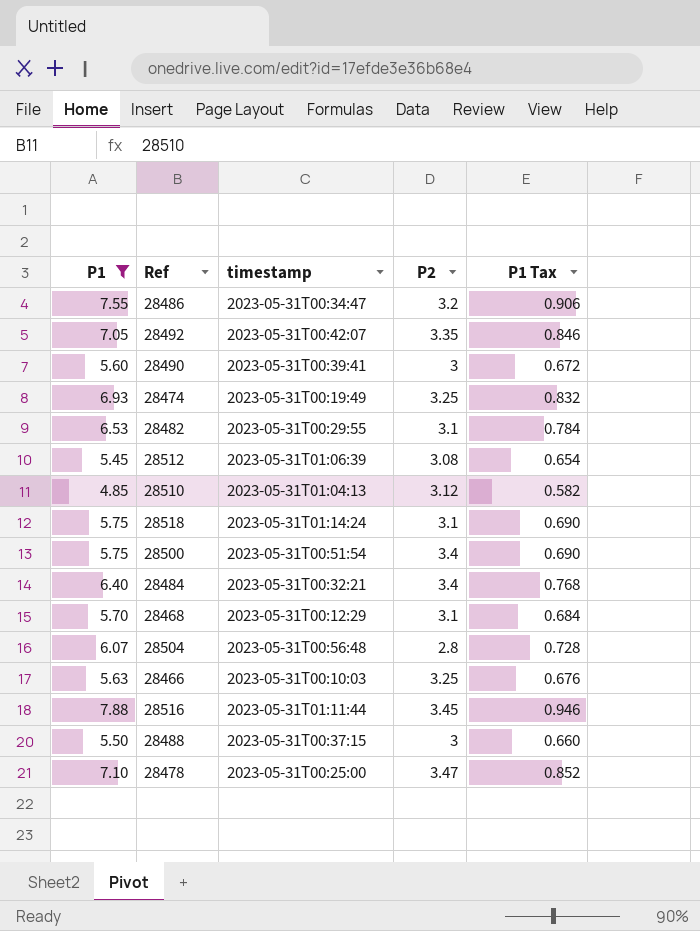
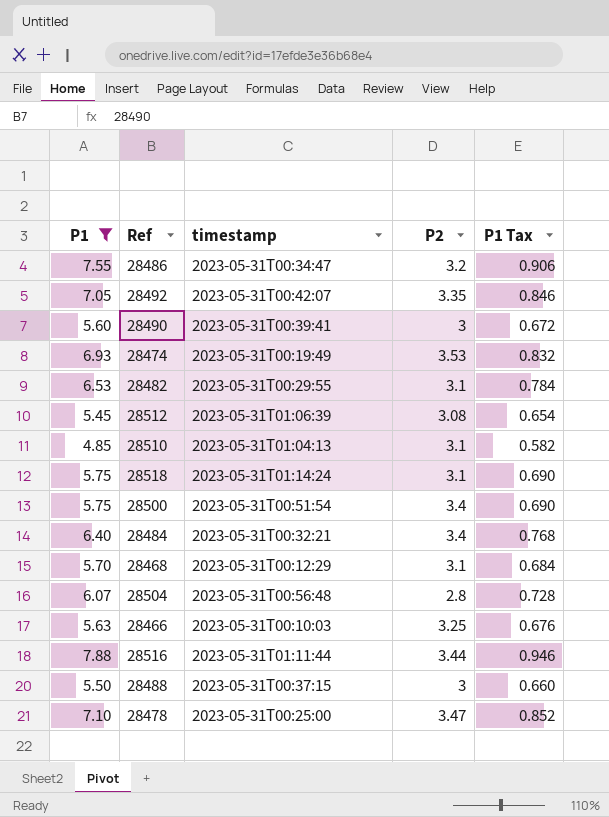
28474 | P2: 3.25 -> 3.53
28510 | P2: 3.12 -> 3.1
28516 | P2: 3.45 -> 3.44

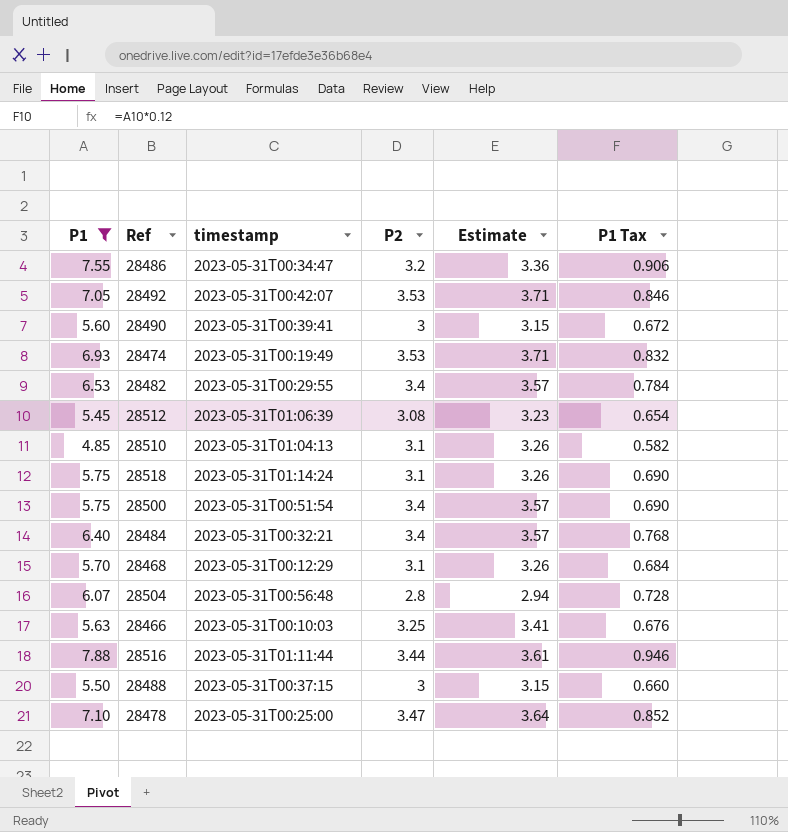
column Estimate | formula: none -> [P2] * 1.05
28492 | P2: 3.35 -> 3.53
28482 | P2: 3.1 -> 3.4

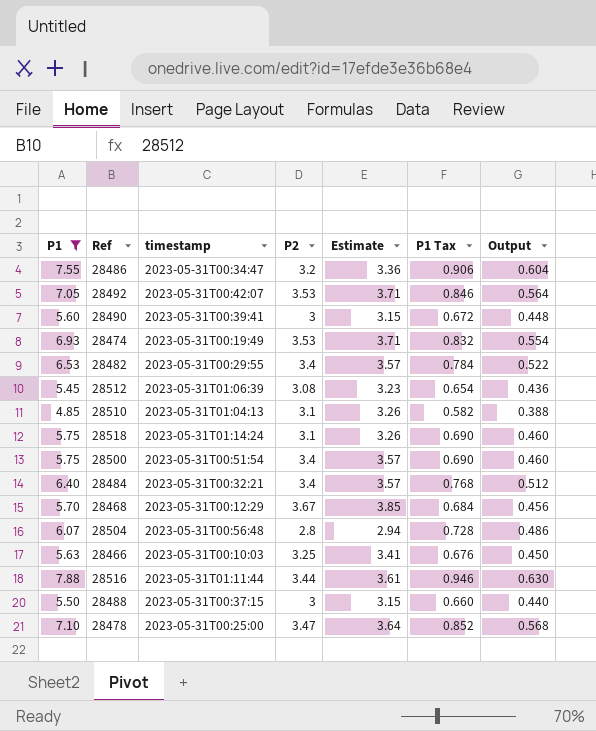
column Output | formula: none -> [P1] * 0.08
28468 | P2: 3.1 -> 3.67
28468 | Estimate: 3.26 -> 3.85

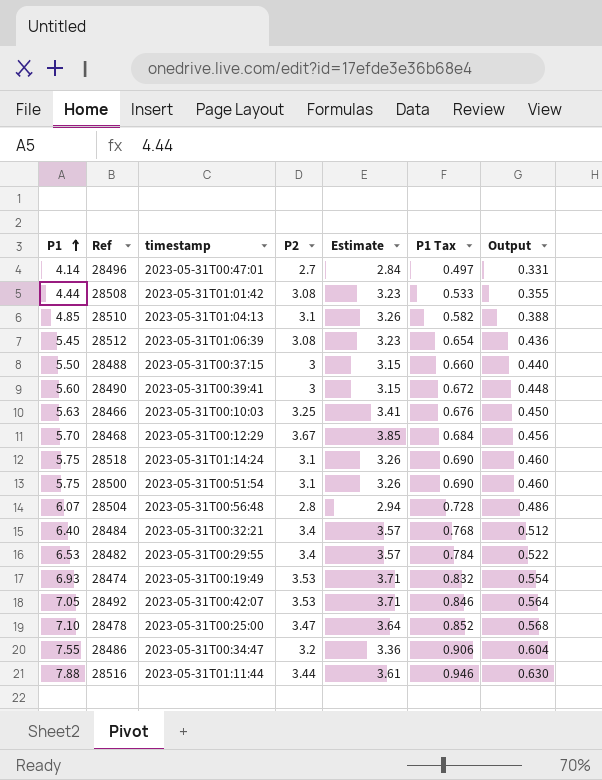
filter: P1 >= 4.85 -> none
row order: none -> P1 ascending
28500 | P2: 3.4 -> 3.1
28500 | Estimate: 3.57 -> 3.26

